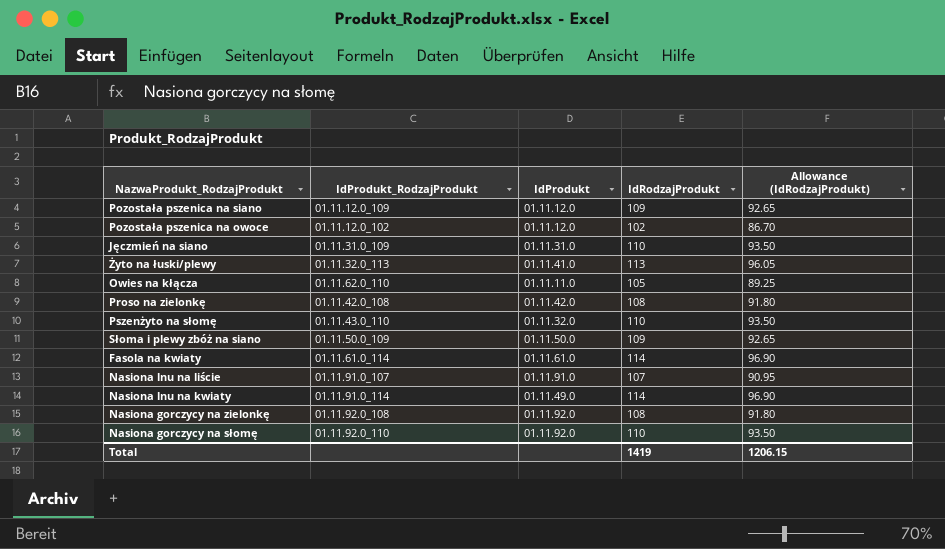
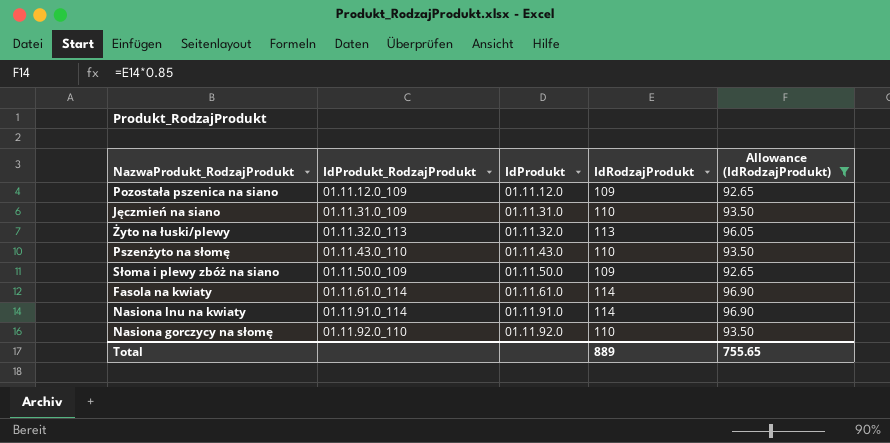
filter: none -> Allowance (IdRodzajProdukt) >= 92.65
Żyto na łuski/plewy | IdProdukt: 01.11.41.0 -> 01.11.32.0
Pszenżyto na słomę | IdProdukt: 01.11.32.0 -> 01.11.43.0
Nasiona lnu na kwiaty | IdProdukt: 01.11.49.0 -> 01.11.91.0
Total | IdRodzajProdukt: 1419 -> 889
Total | Allowance (IdRodzajProdukt): 1206.15 -> 755.65

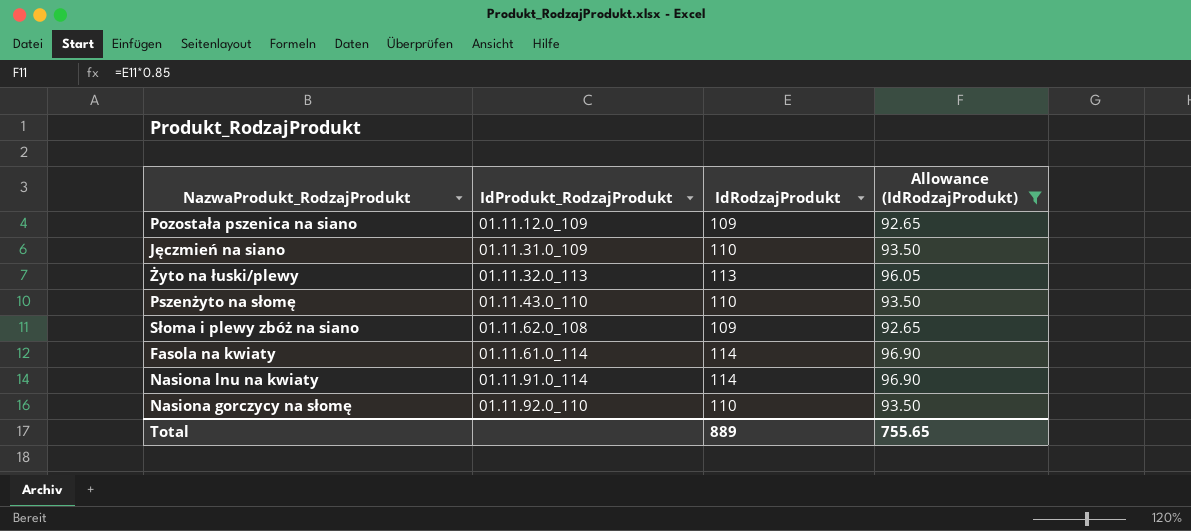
column IdProdukt | position: 3 -> none
Słoma i plewy zbóż na siano | IdProdukt_RodzajProdukt: 01.11.50.0_109 -> 01.11.62.0_108

